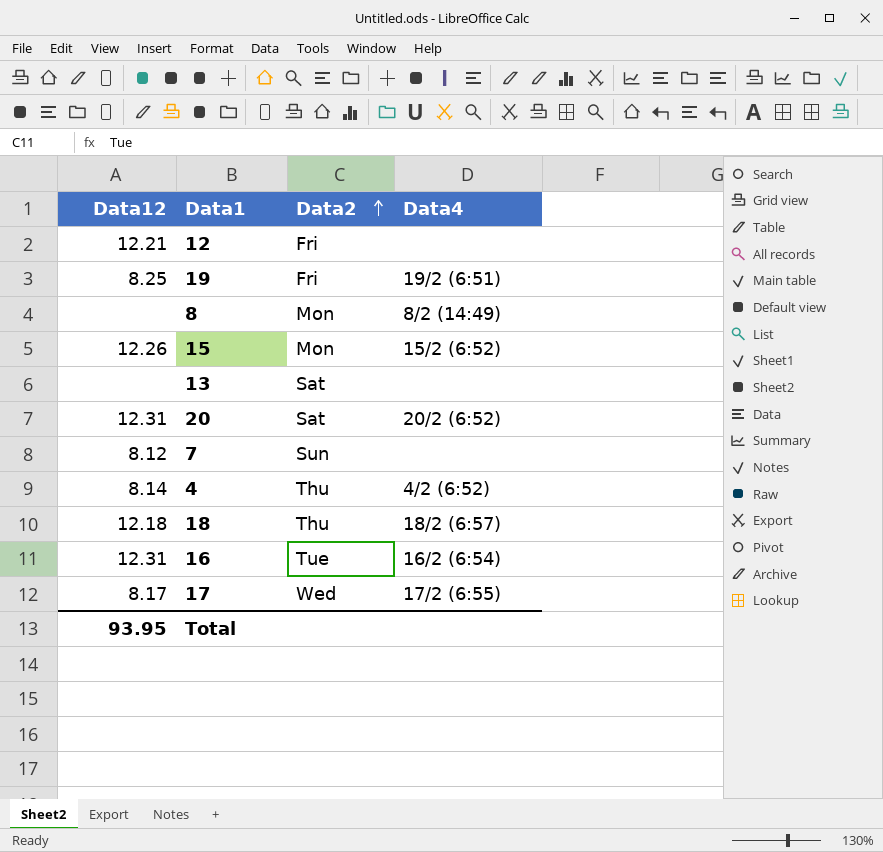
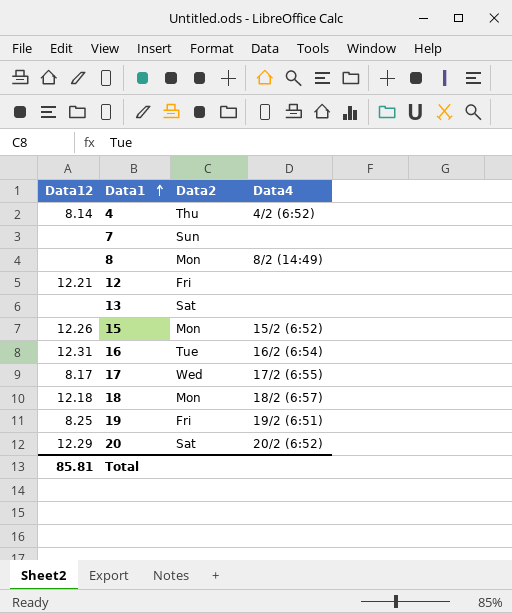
row order: Data2 ascending -> Data1 ascending
7 | Data12: 8.12 -> none
18 | Data2: Thu -> Mon
20 | Data12: 12.31 -> 12.29
Total | Data12: 93.95 -> 85.81

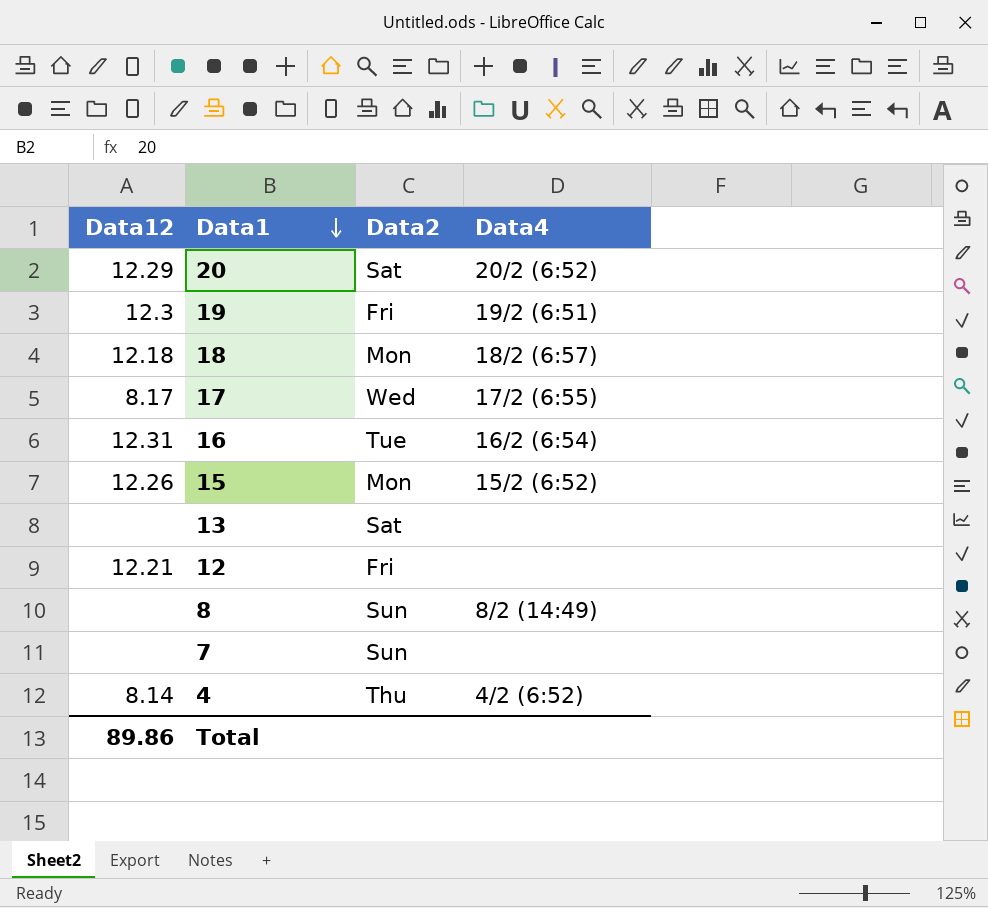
row order: Data1 ascending -> Data1 descending
19 | Data12: 8.25 -> 12.3
8 | Data2: Mon -> Sun
Total | Data12: 85.81 -> 89.86

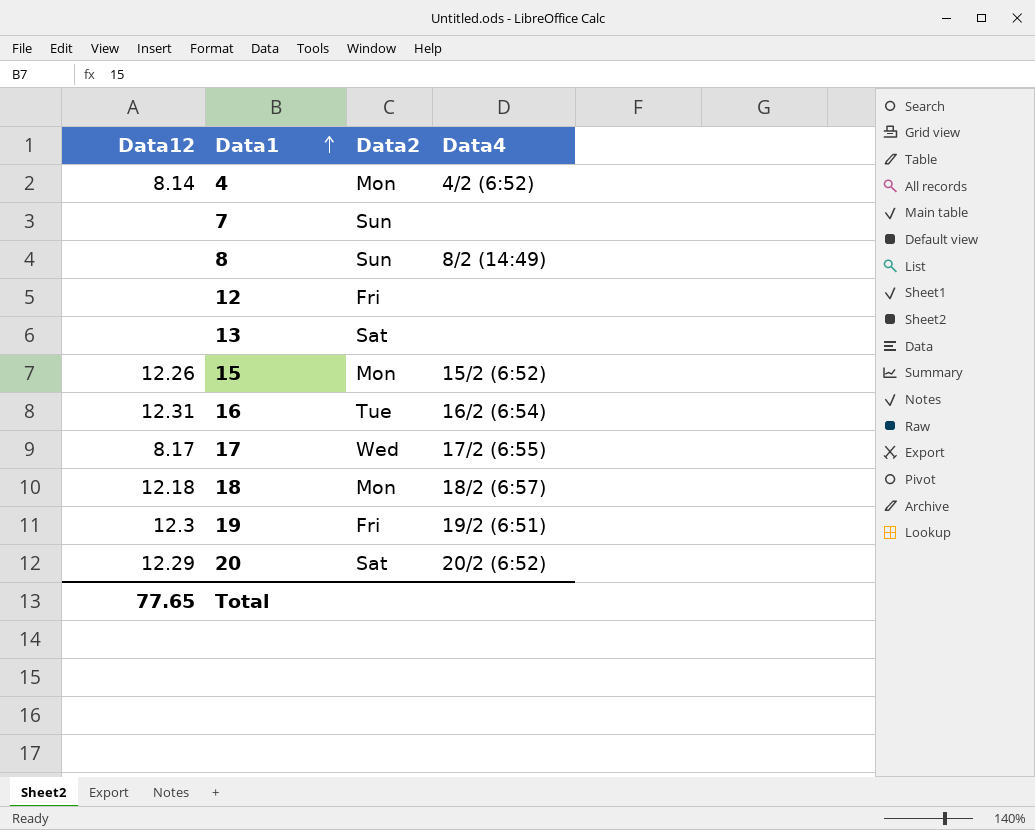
row order: Data1 descending -> Data1 ascending
4 | Data2: Thu -> Mon
12 | Data12: 12.21 -> none
Total | Data12: 89.86 -> 77.65

